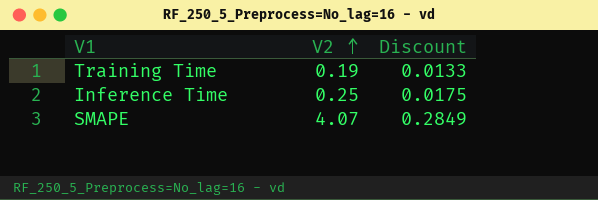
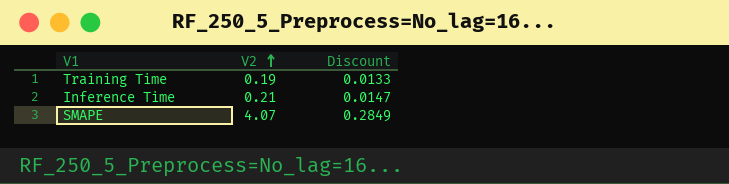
Inference Time | V2: 0.25 -> 0.21
Inference Time | Discount: 0.0175 -> 0.0147

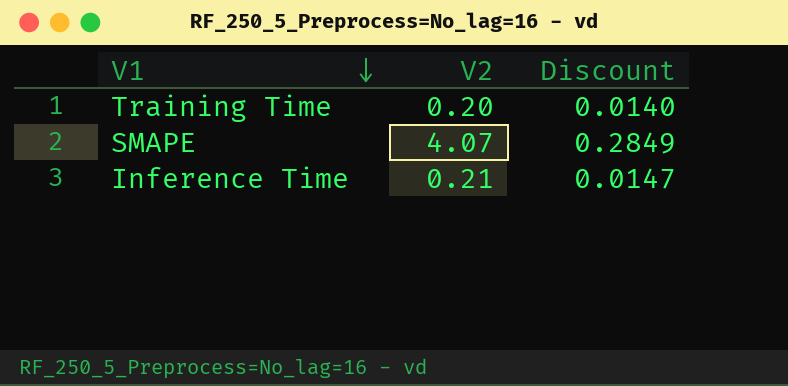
row order: V2 ascending -> V1 descending
Training Time | V2: 0.19 -> 0.20
Training Time | Discount: 0.0133 -> 0.0140

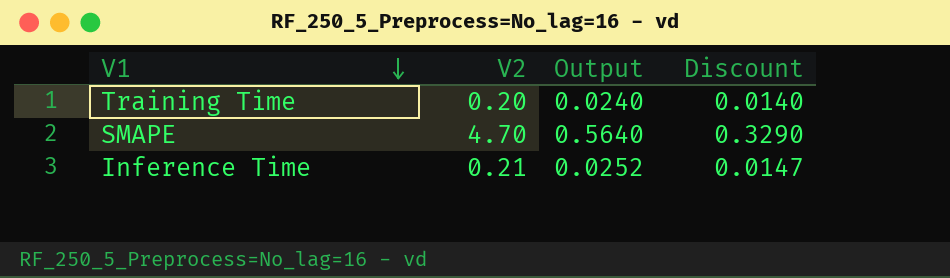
column Output | formula: none -> [V2] * 0.12
SMAPE | V2: 4.07 -> 4.70
SMAPE | Discount: 0.2849 -> 0.3290

